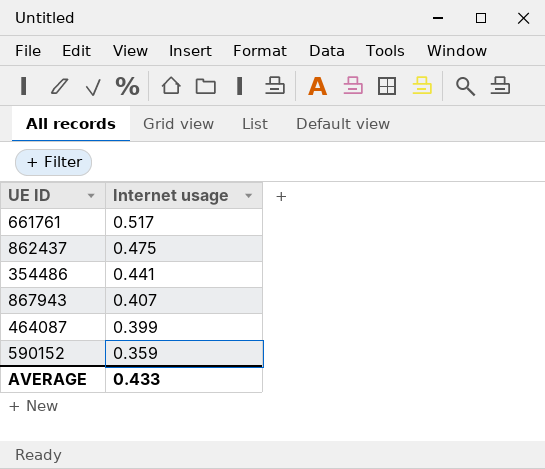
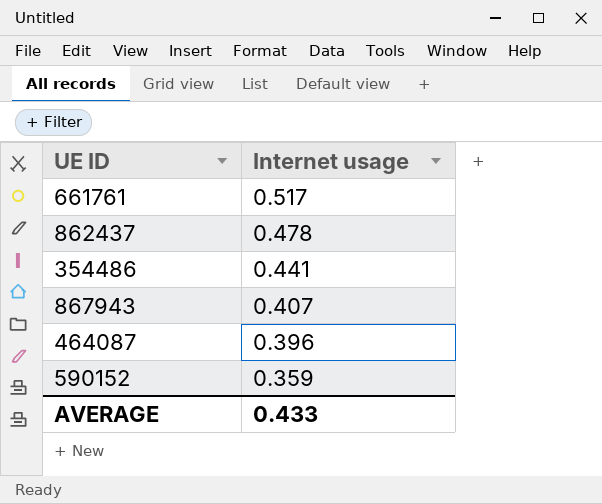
862437 | Internet usage: 0.475 -> 0.478
464087 | Internet usage: 0.399 -> 0.396

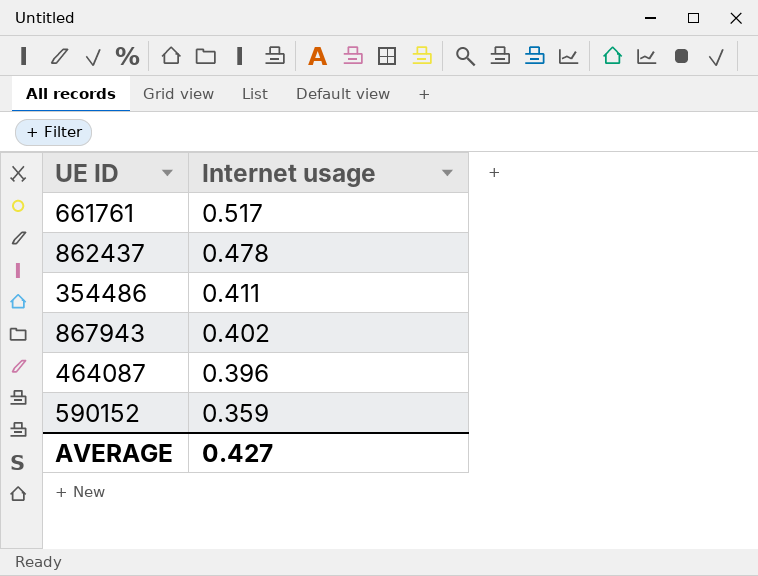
354486 | Internet usage: 0.441 -> 0.411
867943 | Internet usage: 0.407 -> 0.402
AVERAGE | Internet usage: 0.433 -> 0.427

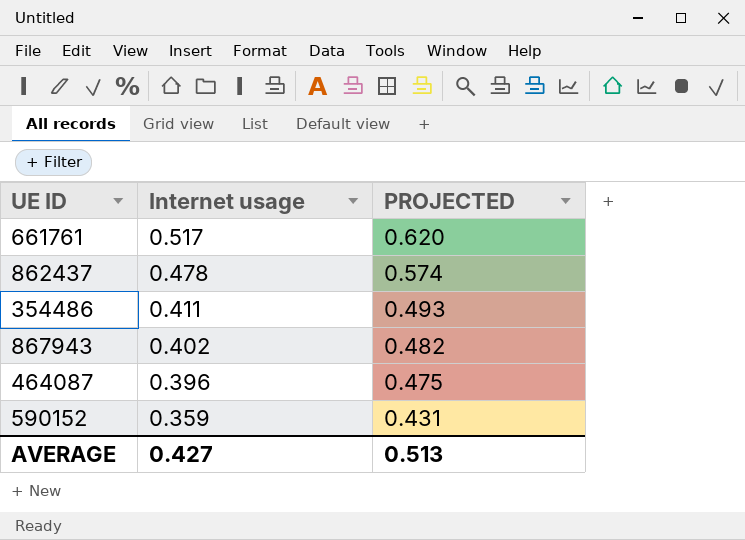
column PROJECTED | formula: none -> [Internet usage] * 1.2

